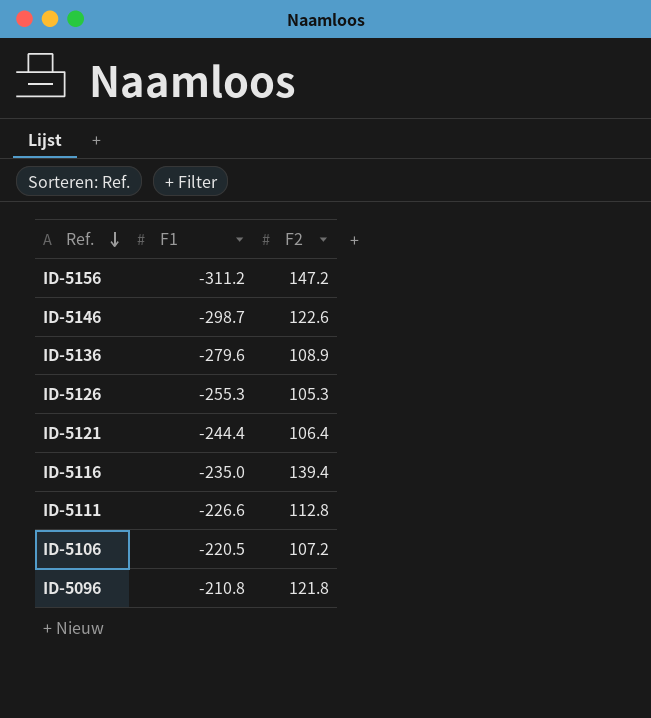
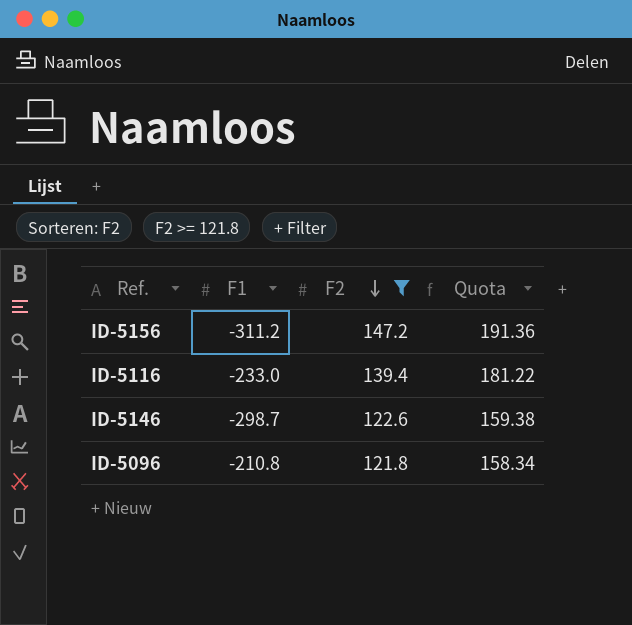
filter: none -> F2 >= 121.8
row order: Ref. descending -> F2 descending
column Quota | formula: none -> [F2] * 1.3
ID-5116 | F1: -235.0 -> -233.0

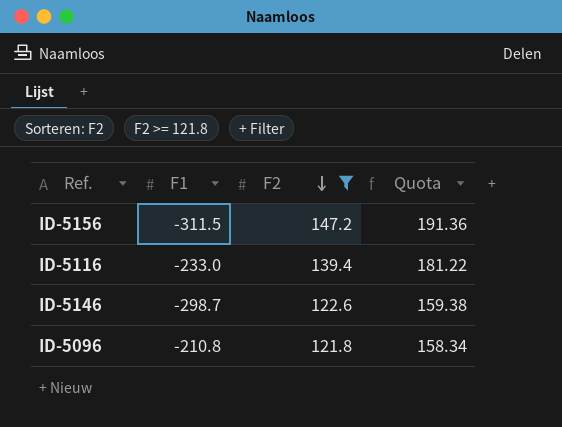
ID-5156 | F1: -311.2 -> -311.5

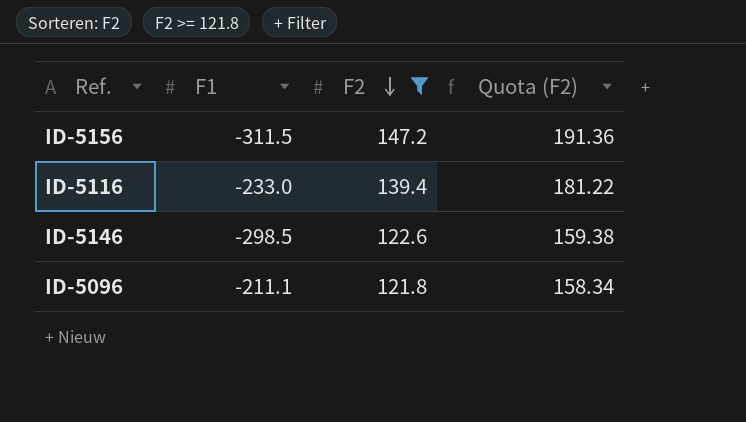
column name: Quota -> Quota (F2)
ID-5146 | F1: -298.7 -> -298.5
ID-5096 | F1: -210.8 -> -211.1

